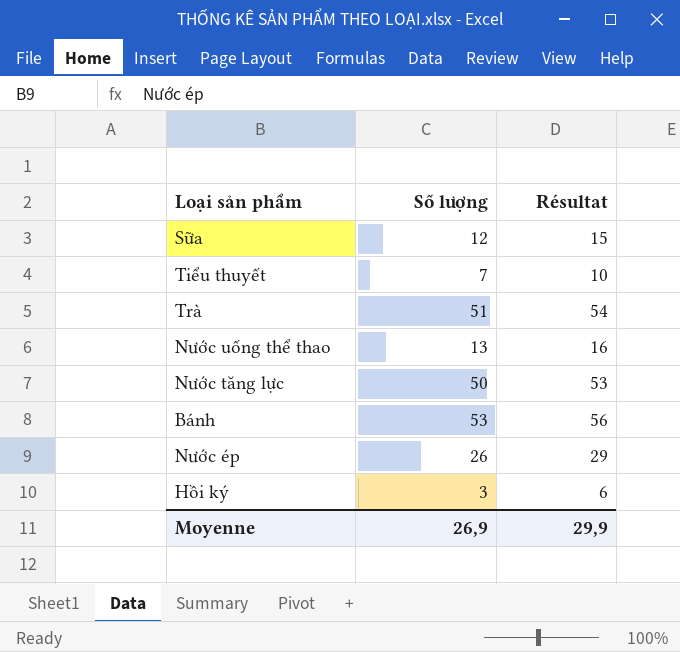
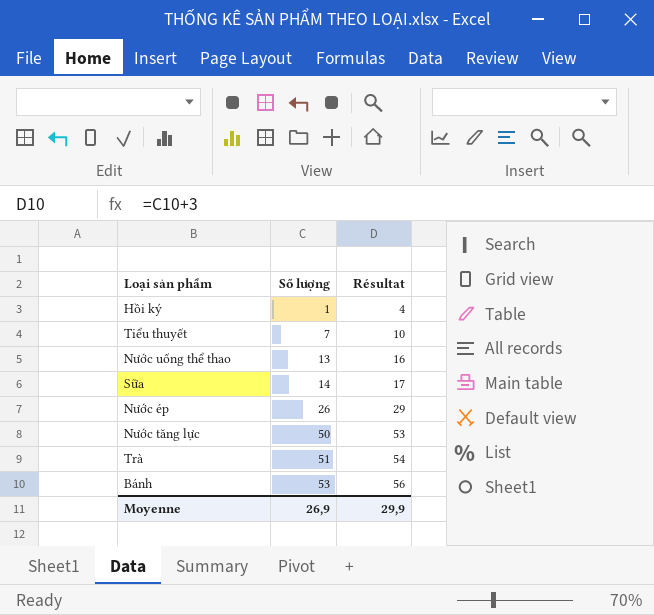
row order: none -> Số lượng ascending
Hồi ký | Số lượng: 3 -> 1
Hồi ký | Résultat: 6 -> 4
Sữa | Số lượng: 12 -> 14
Sữa | Résultat: 15 -> 17

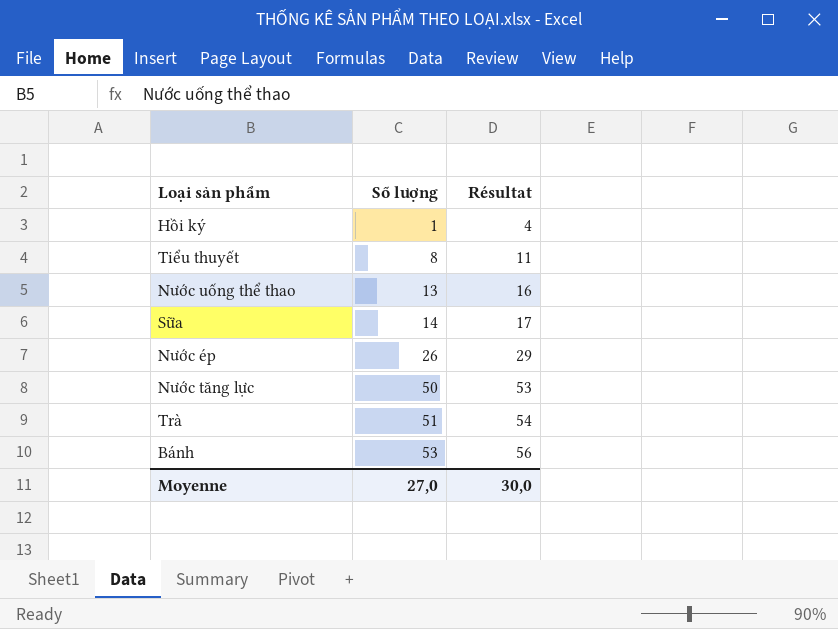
Tiểu thuyết | Số lượng: 7 -> 8
Tiểu thuyết | Résultat: 10 -> 11
Moyenne | Số lượng: 26,9 -> 27,0
Moyenne | Résultat: 29,9 -> 30,0

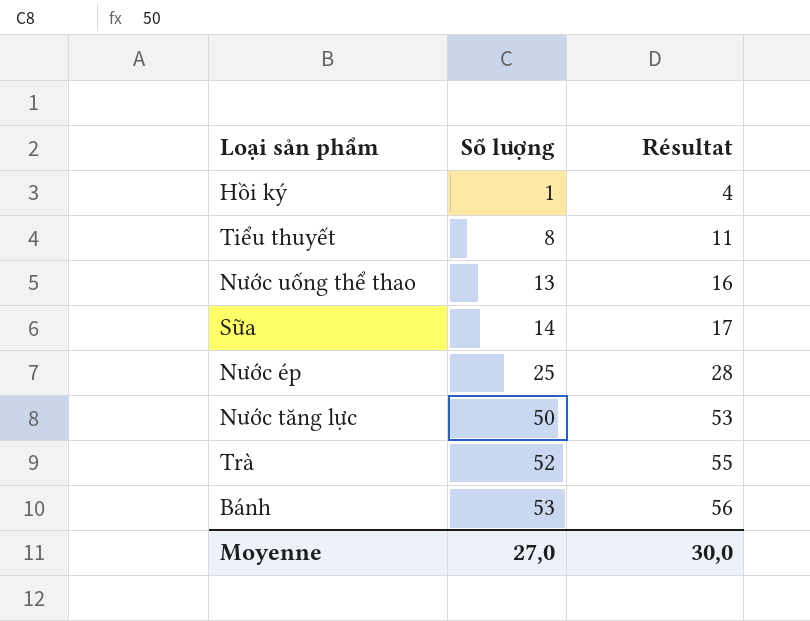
Nước ép | Số lượng: 26 -> 25
Nước ép | Résultat: 29 -> 28
Trà | Số lượng: 51 -> 52
Trà | Résultat: 54 -> 55

